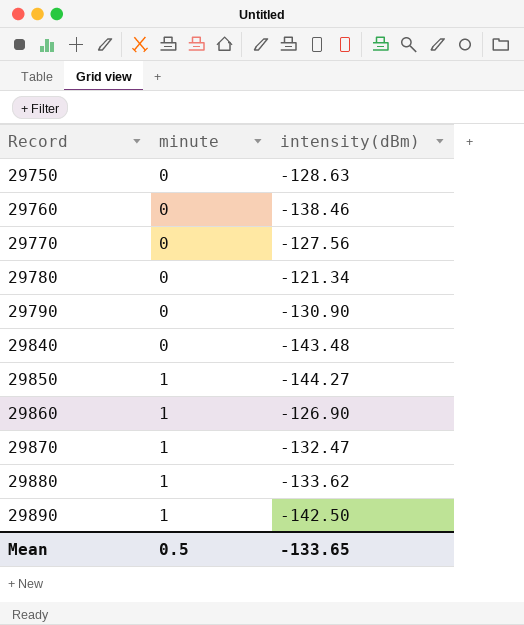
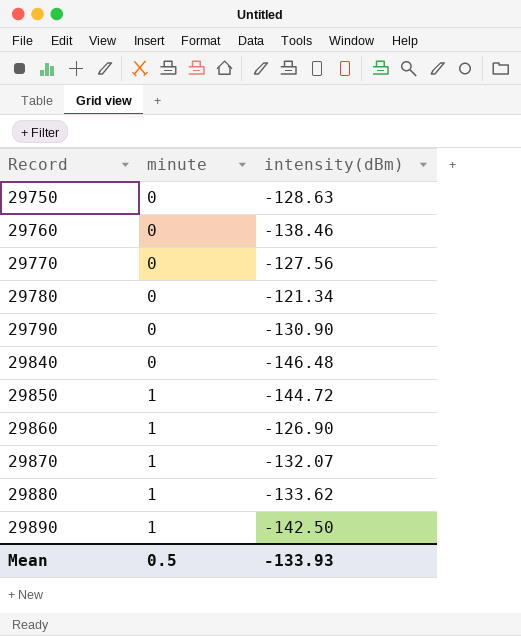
29840 | intensity(dBm): -143.48 -> -146.48
29850 | intensity(dBm): -144.27 -> -144.72
29870 | intensity(dBm): -132.47 -> -132.07
Mean | intensity(dBm): -133.65 -> -133.93

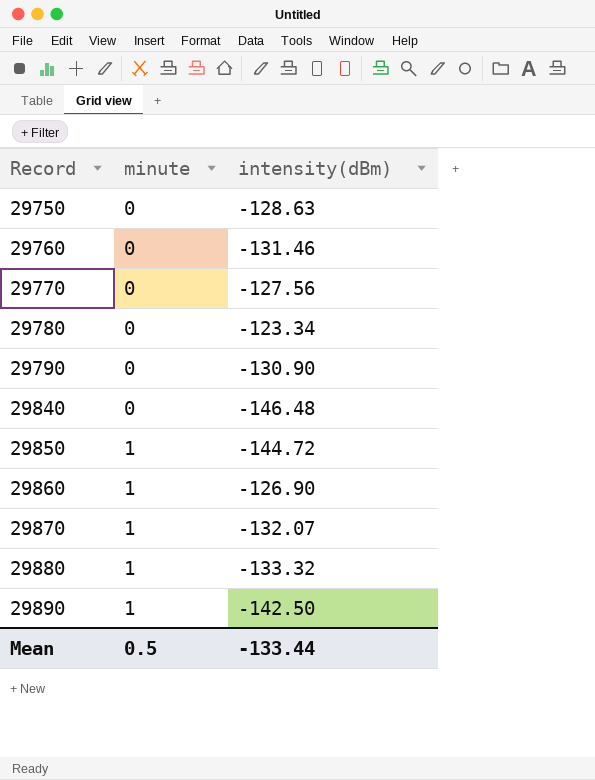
29760 | intensity(dBm): -138.46 -> -131.46
29780 | intensity(dBm): -121.34 -> -123.34
29880 | intensity(dBm): -133.62 -> -133.32
Mean | intensity(dBm): -133.93 -> -133.44

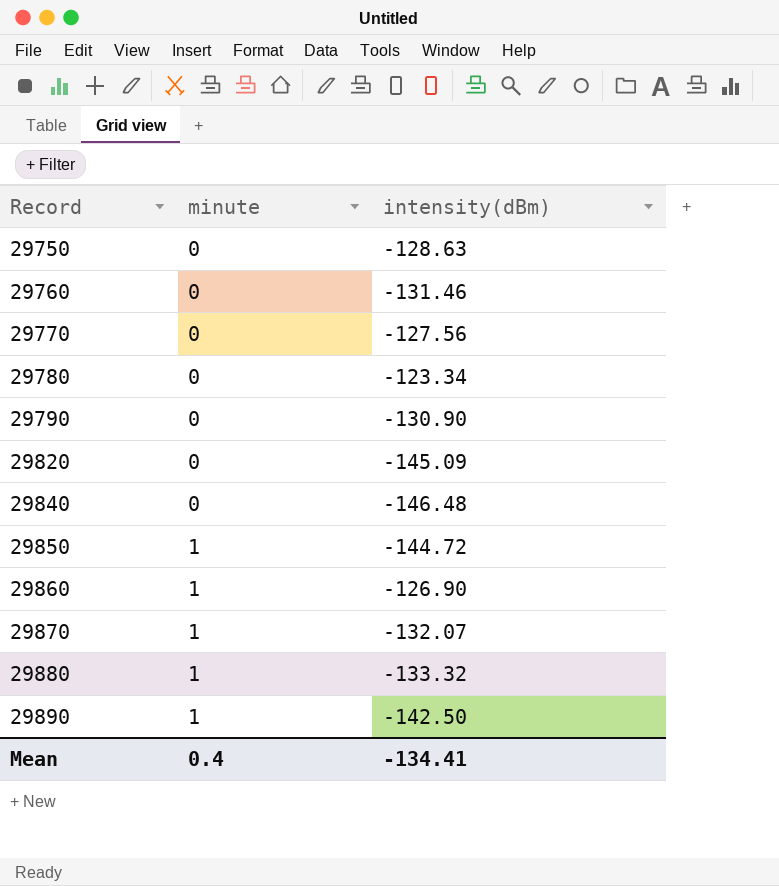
row 29820: none -> 0 | -145.09
Mean | minute: 0.5 -> 0.4
Mean | intensity(dBm): -133.44 -> -134.41

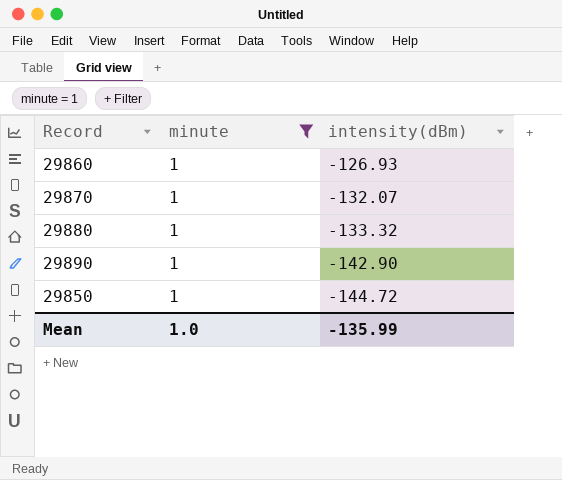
filter: none -> minute = 1
row order: Record ascending -> intensity(dBm) descending
29860 | intensity(dBm): -126.90 -> -126.93
29890 | intensity(dBm): -142.50 -> -142.90
Mean | minute: 0.4 -> 1.0
Mean | intensity(dBm): -134.41 -> -135.99

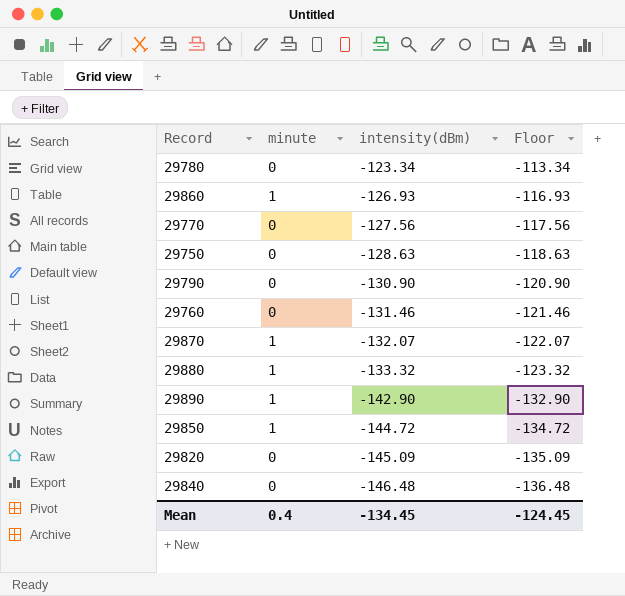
filter: minute = 1 -> none
column Floor | formula: none -> [intensity(dBm)] + 10
Mean | minute: 1.0 -> 0.4
Mean | intensity(dBm): -135.99 -> -134.45

